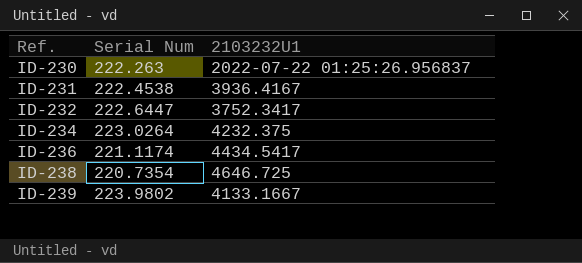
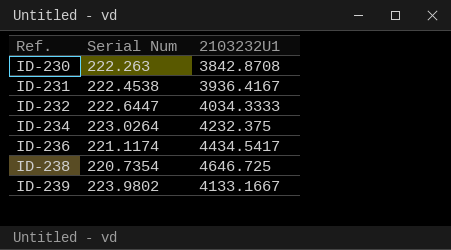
ID-230 | 2103232U1: 2022-07-22 01:25:26.956837 -> 3842.8708
ID-232 | 2103232U1: 3752.3417 -> 4034.3333

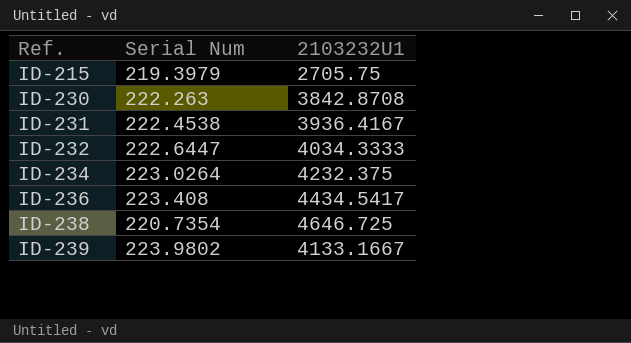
row ID-215: none -> 219.3979 | 2705.75
ID-236 | Serial Num: 221.1174 -> 223.408

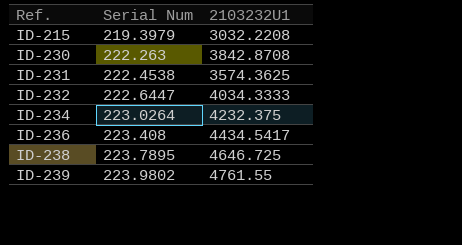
ID-215 | 2103232U1: 2705.75 -> 3032.2208
ID-231 | 2103232U1: 3936.4167 -> 3574.3625
ID-238 | Serial Num: 220.7354 -> 223.7895
ID-239 | 2103232U1: 4133.1667 -> 4761.55

